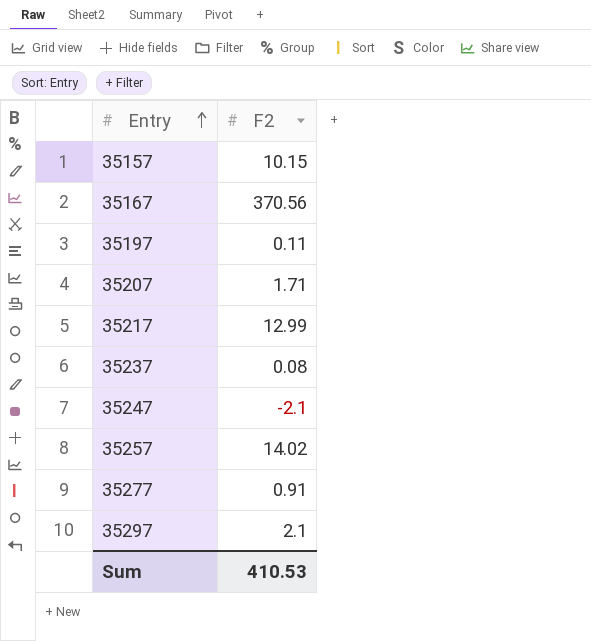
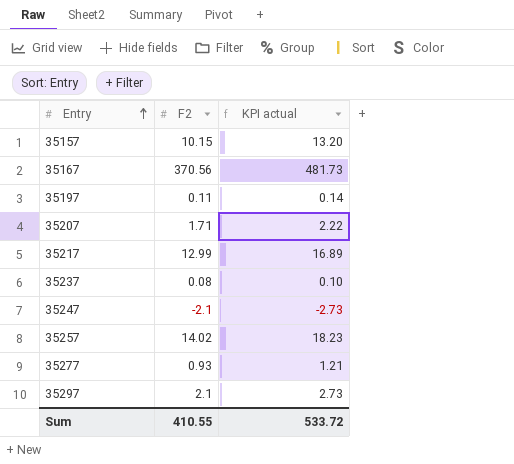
column KPI actual | formula: none -> [F2] * 1.3
35277 | F2: 0.91 -> 0.93
Sum | F2: 410.53 -> 410.55

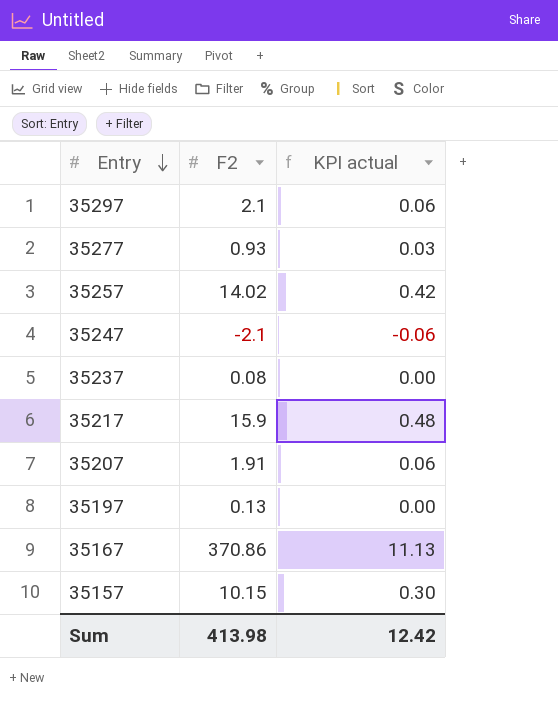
row order: Entry ascending -> Entry descending
column KPI actual | formula: [F2] * 1.3 -> [F2] * 0.03
35217 | F2: 12.99 -> 15.9
35207 | F2: 1.71 -> 1.91
35197 | F2: 0.11 -> 0.13
35167 | F2: 370.56 -> 370.86
Sum | F2: 410.55 -> 413.98
Sum | KPI actual: 533.72 -> 12.42

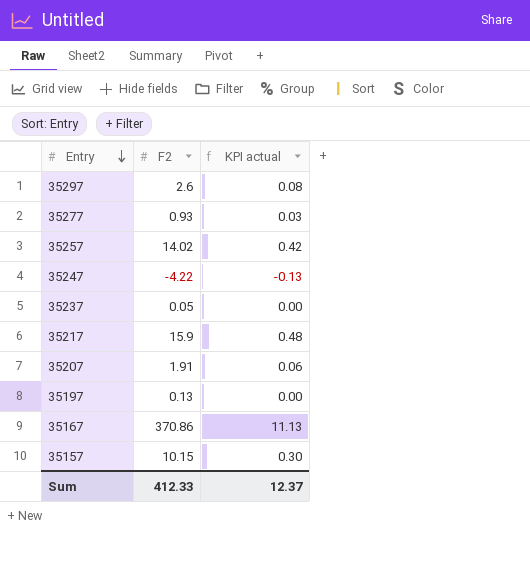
35297 | F2: 2.1 -> 2.6
35297 | KPI actual: 0.06 -> 0.08
35247 | F2: -2.1 -> -4.22
35247 | KPI actual: -0.06 -> -0.13
35237 | F2: 0.08 -> 0.05
Sum | F2: 413.98 -> 412.33
Sum | KPI actual: 12.42 -> 12.37

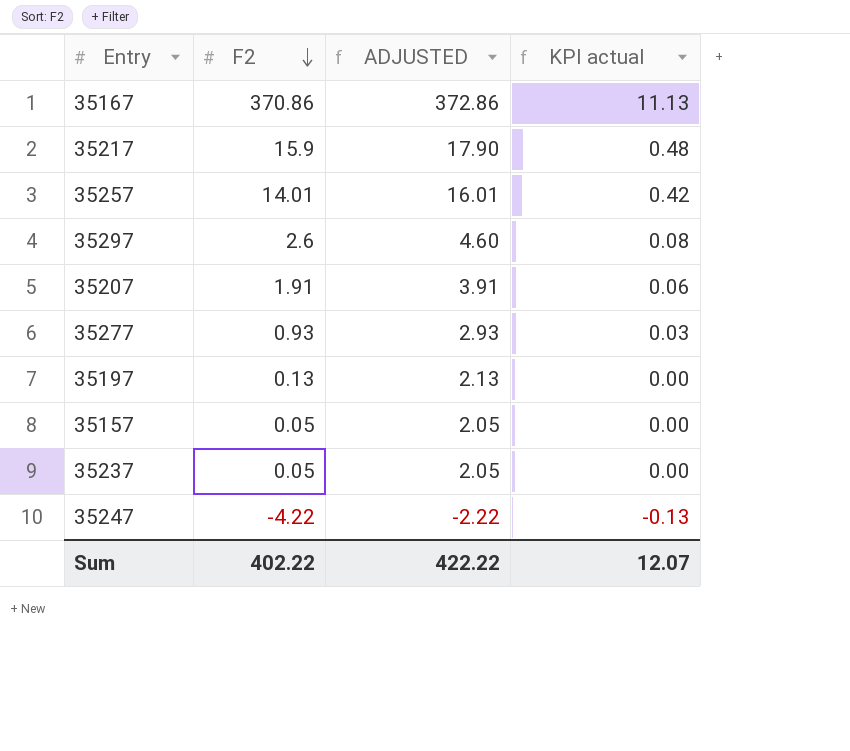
row order: Entry descending -> F2 descending
column ADJUSTED | formula: none -> [F2] + 2
35257 | F2: 14.02 -> 14.01
35157 | F2: 10.15 -> 0.05
35157 | KPI actual: 0.30 -> 0.00
Sum | F2: 412.33 -> 402.22
Sum | KPI actual: 12.37 -> 12.07

